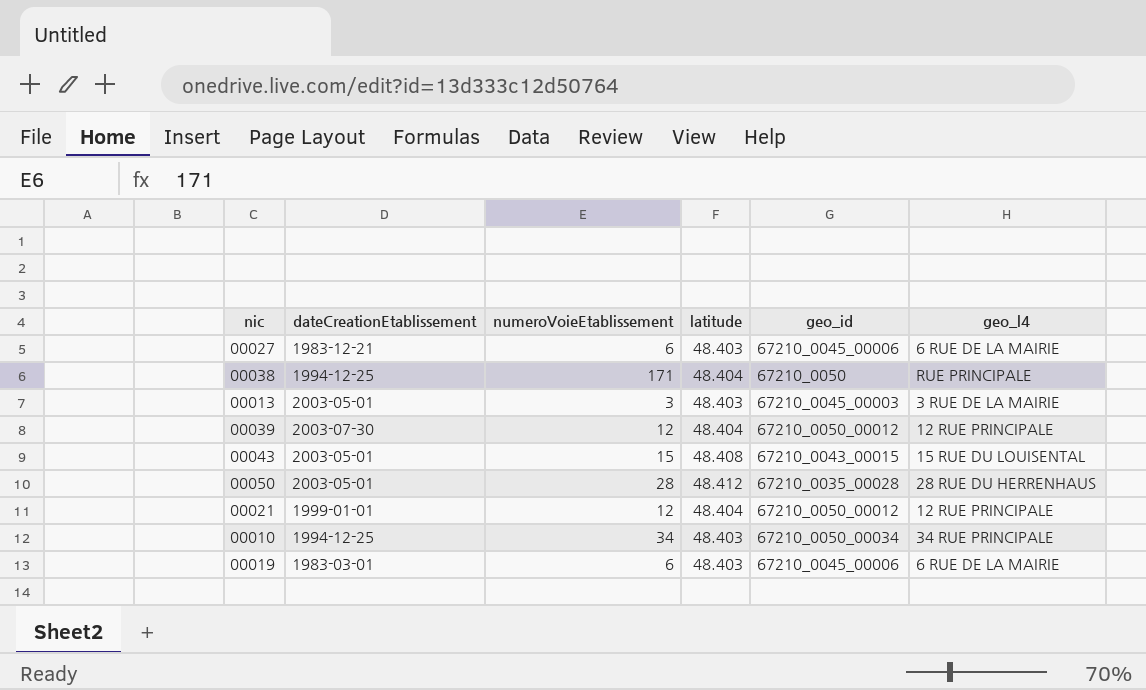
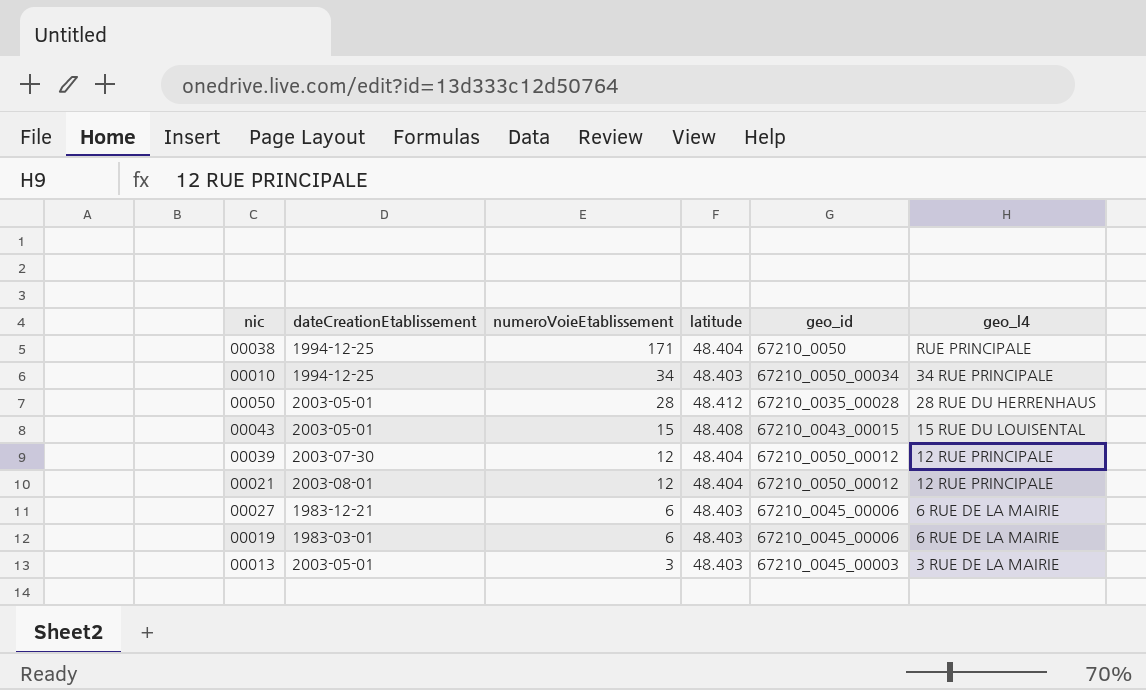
row order: none -> numeroVoieEtablissement descending
00021 | dateCreationEtablissement: 1999-01-01 -> 2003-08-01

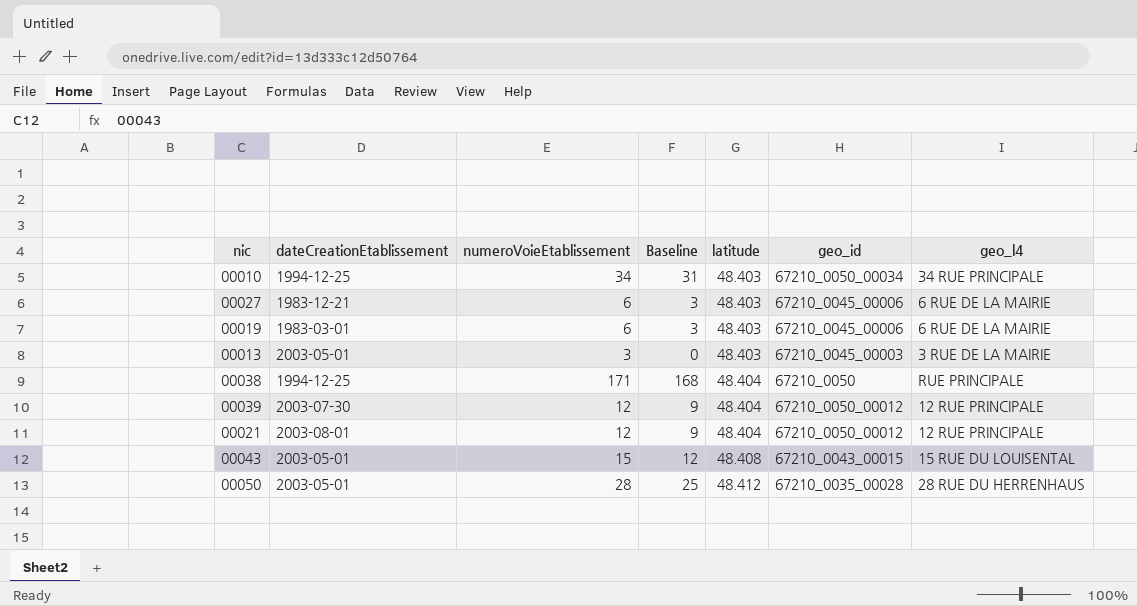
row order: numeroVoieEtablissement descending -> latitude ascending
column Baseline | formula: none -> [numeroVoieEtablissement] - 3

